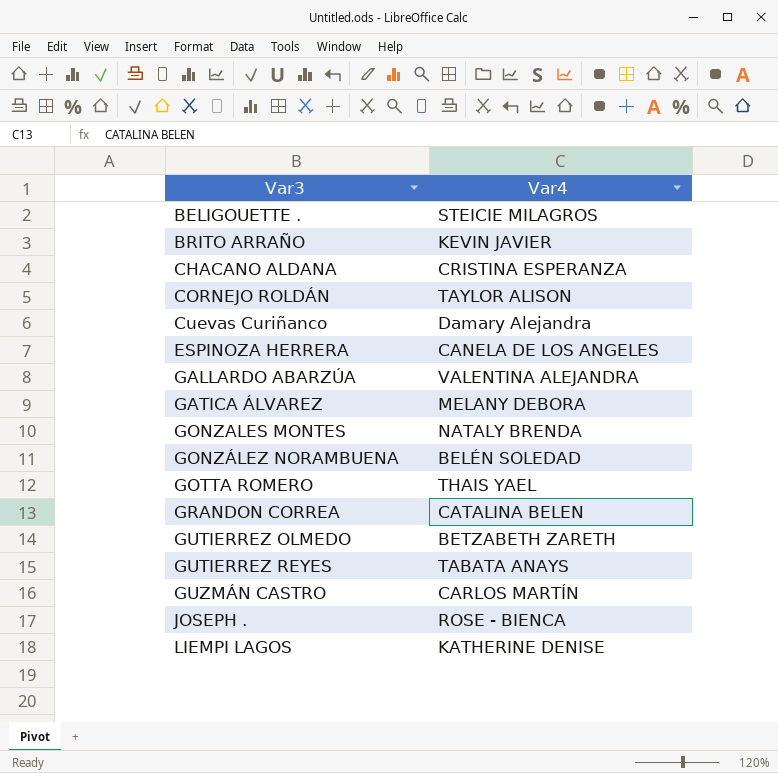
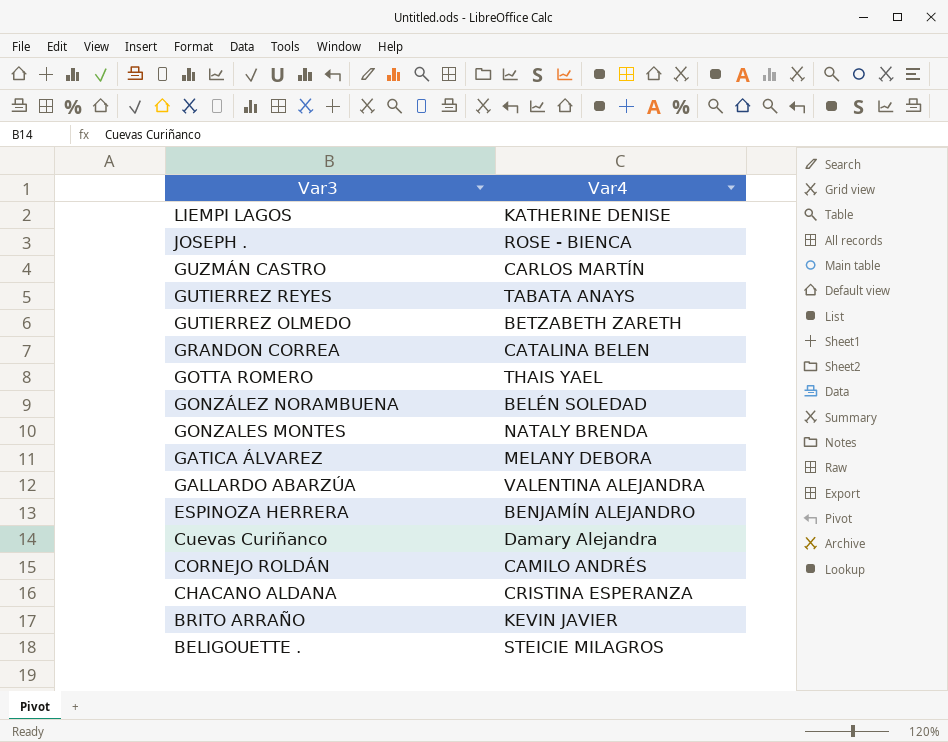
row order: Var3 ascending -> Var3 descending
ESPINOZA HERRERA | Var4: CANELA DE LOS ANGELES -> BENJAMÍN ALEJANDRO
CORNEJO ROLDÁN | Var4: TAYLOR ALISON -> CAMILO ANDRÉS

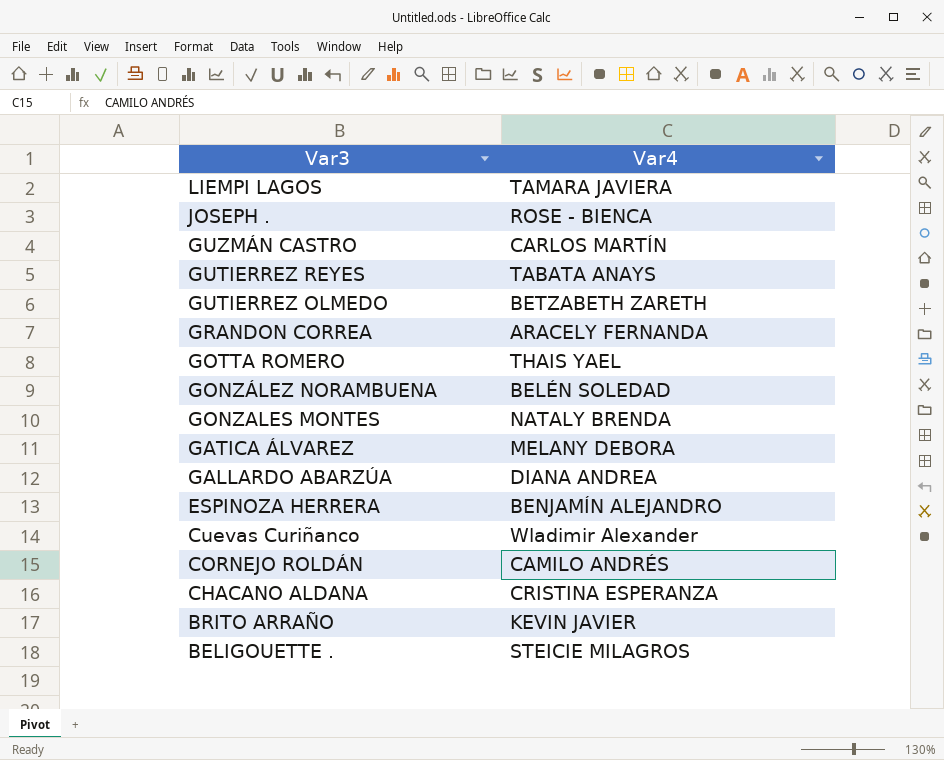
LIEMPI LAGOS | Var4: KATHERINE DENISE -> TAMARA JAVIERA
GRANDON CORREA | Var4: CATALINA BELEN -> ARACELY FERNANDA
GALLARDO ABARZÚA | Var4: VALENTINA ALEJANDRA -> DIANA ANDREA
Cuevas Curiñanco | Var4: Damary Alejandra -> Wladimir Alexander

